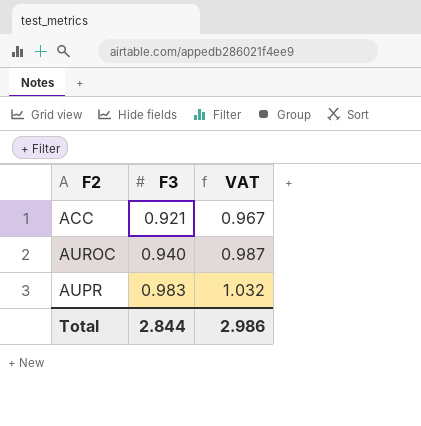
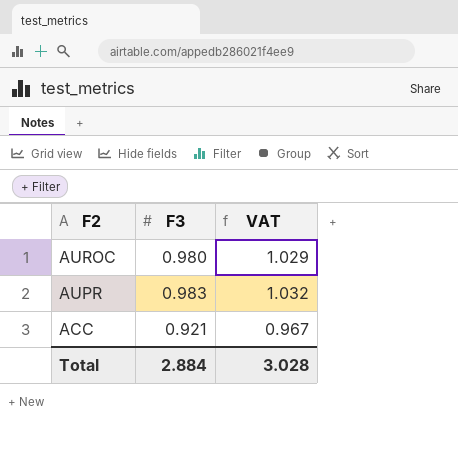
row order: F3 ascending -> F2 descending
AUROC | F3: 0.940 -> 0.980
AUROC | VAT: 0.987 -> 1.029
Total | F3: 2.844 -> 2.884
Total | VAT: 2.986 -> 3.028

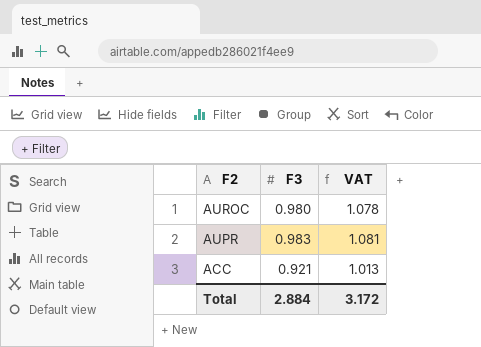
column VAT | formula: [F3] * 1.05 -> [F3] * 1.1
Total | VAT: 3.028 -> 3.172

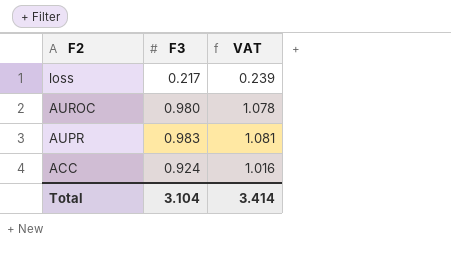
row loss: none -> 0.217 | 0.239
ACC | F3: 0.921 -> 0.924
ACC | VAT: 1.013 -> 1.016
Total | F3: 2.884 -> 3.104
Total | VAT: 3.172 -> 3.414

